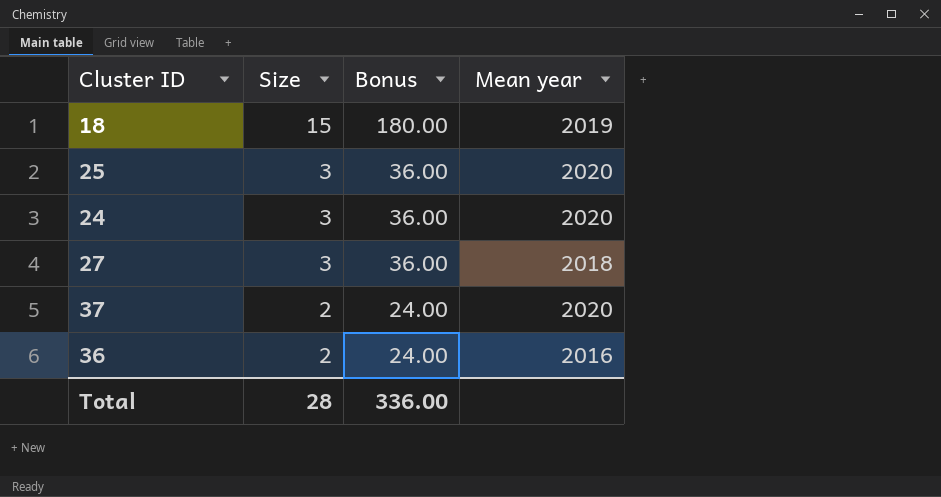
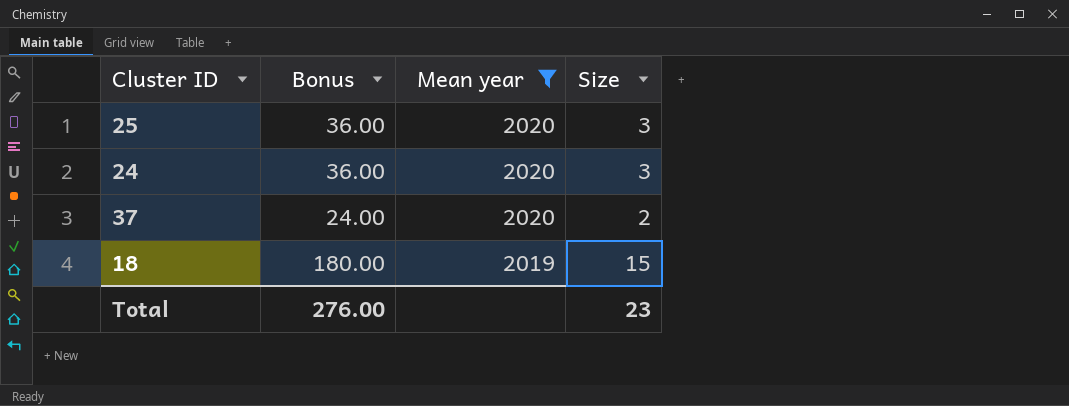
filter: none -> Mean year >= 2019
row order: Size descending -> Mean year descending
column Size | position: 2 -> 4
Total | Bonus: 336.00 -> 276.00
Total | Size: 28 -> 23

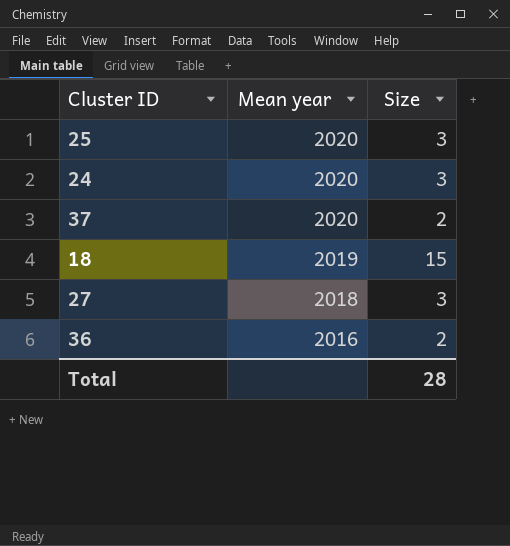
filter: Mean year >= 2019 -> none
column Bonus | formula: [Size] * 12 -> none
Total | Size: 23 -> 28

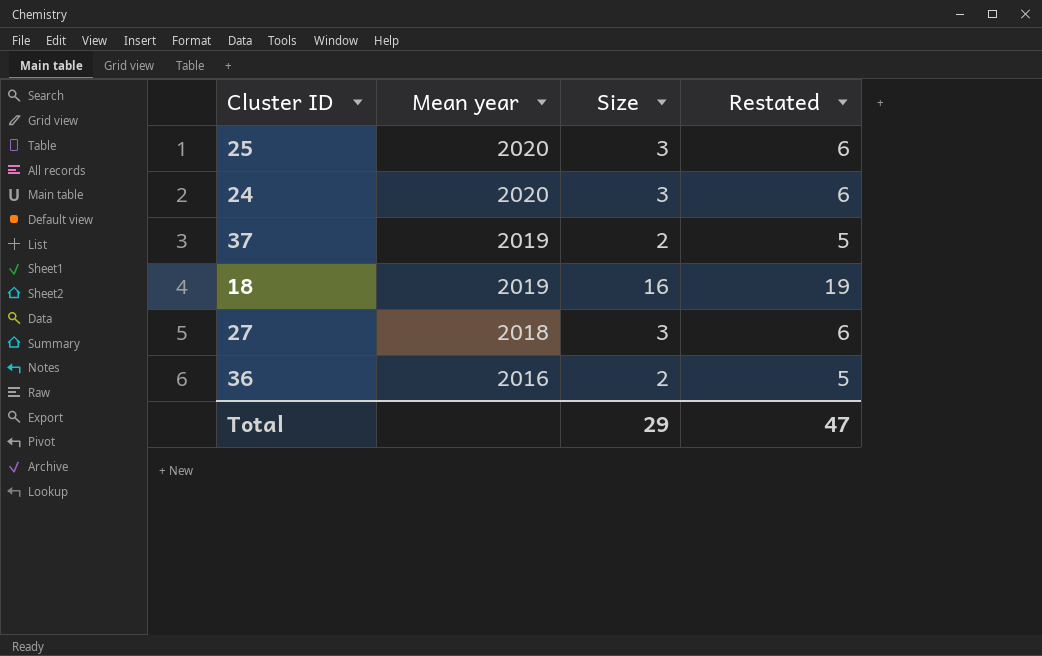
column Restated | formula: none -> [Size] + 3
37 | Mean year: 2020 -> 2019
18 | Size: 15 -> 16
Total | Size: 28 -> 29

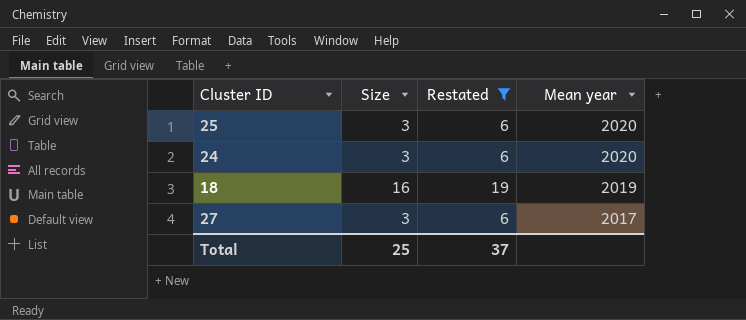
filter: none -> Restated != 5
column Mean year | position: 2 -> 4
27 | Mean year: 2018 -> 2017
Total | Size: 29 -> 25
Total | Restated: 47 -> 37

